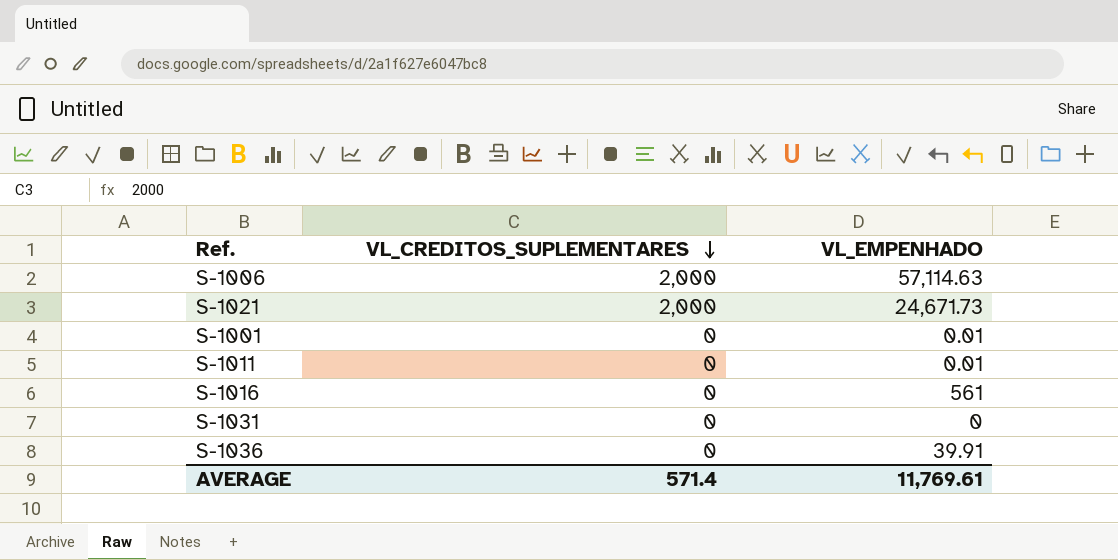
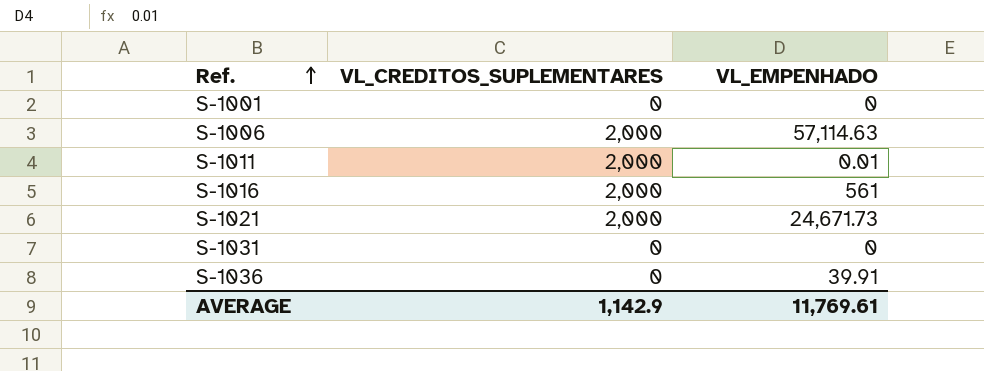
row order: VL_CREDITOS_SUPLEMENTARES descending -> Ref. ascending
S-1001 | VL_EMPENHADO: 0.01 -> 0
S-1011 | VL_CREDITOS_SUPLEMENTARES: 0 -> 2,000
S-1016 | VL_CREDITOS_SUPLEMENTARES: 0 -> 2,000
AVERAGE | VL_CREDITOS_SUPLEMENTARES: 571.4 -> 1,142.9

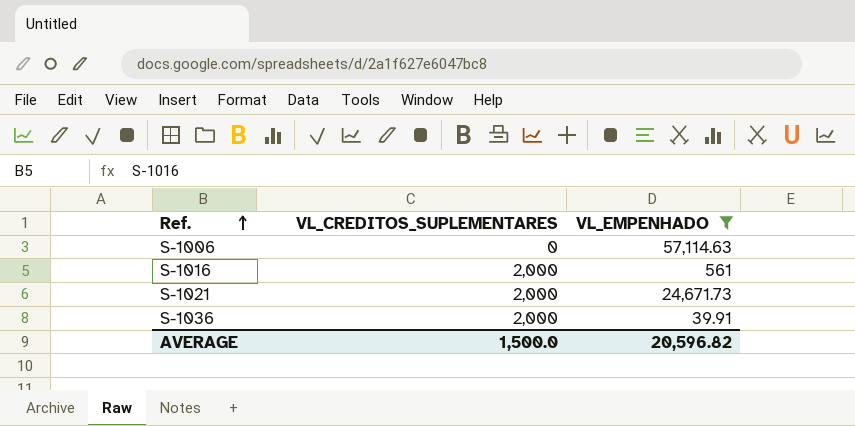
filter: none -> VL_EMPENHADO >= 39.91
S-1006 | VL_CREDITOS_SUPLEMENTARES: 2,000 -> 0
S-1036 | VL_CREDITOS_SUPLEMENTARES: 0 -> 2,000
AVERAGE | VL_CREDITOS_SUPLEMENTARES: 1,142.9 -> 1,500.0
AVERAGE | VL_EMPENHADO: 11,769.61 -> 20,596.82

